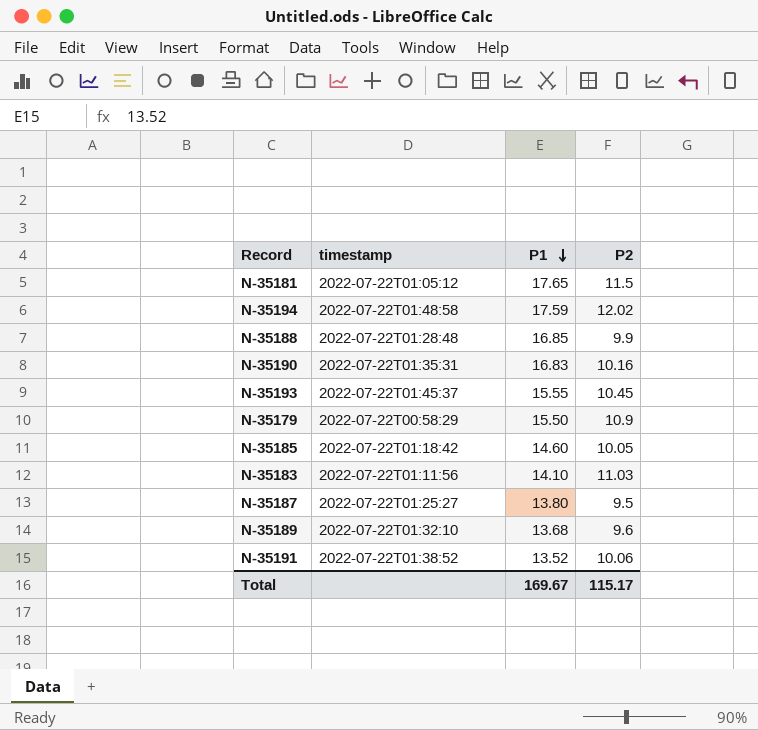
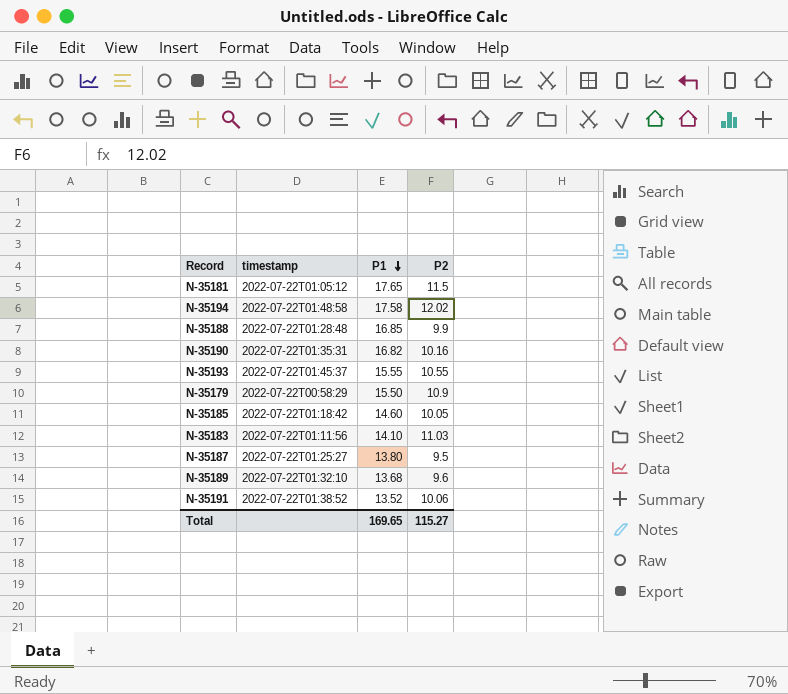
N-35194 | P1: 17.59 -> 17.58
N-35190 | P1: 16.83 -> 16.82
N-35193 | P2: 10.45 -> 10.55
Total | P1: 169.67 -> 169.65
Total | P2: 115.17 -> 115.27

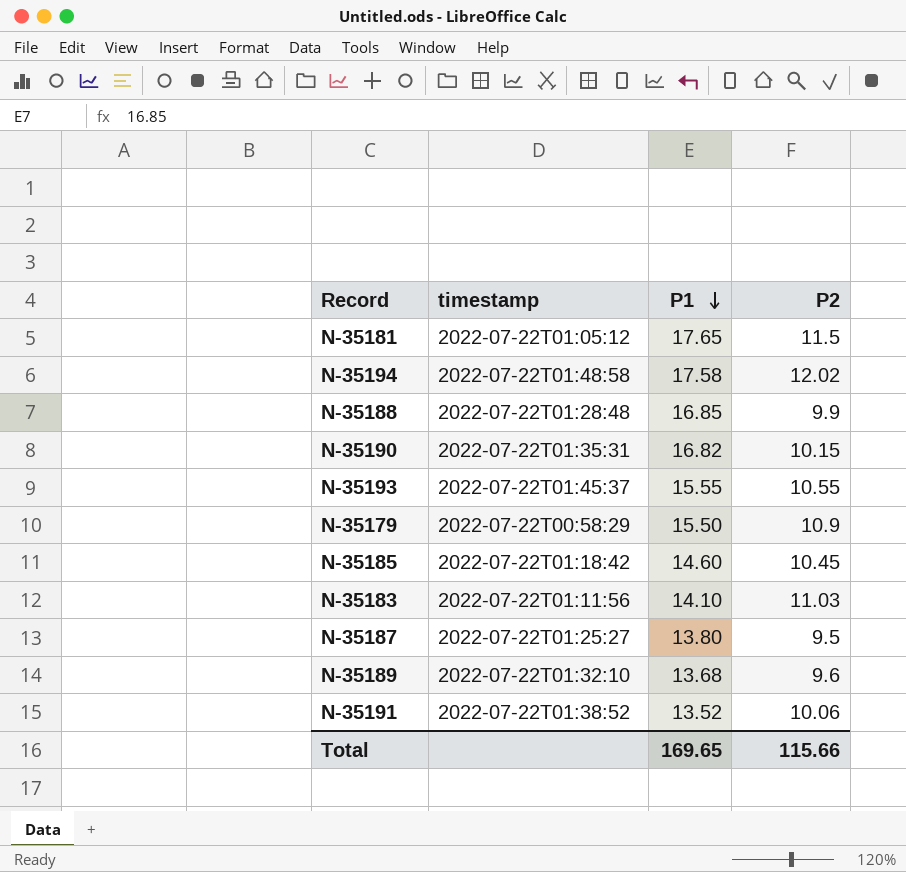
N-35190 | P2: 10.16 -> 10.15
N-35185 | P2: 10.05 -> 10.45
Total | P2: 115.27 -> 115.66

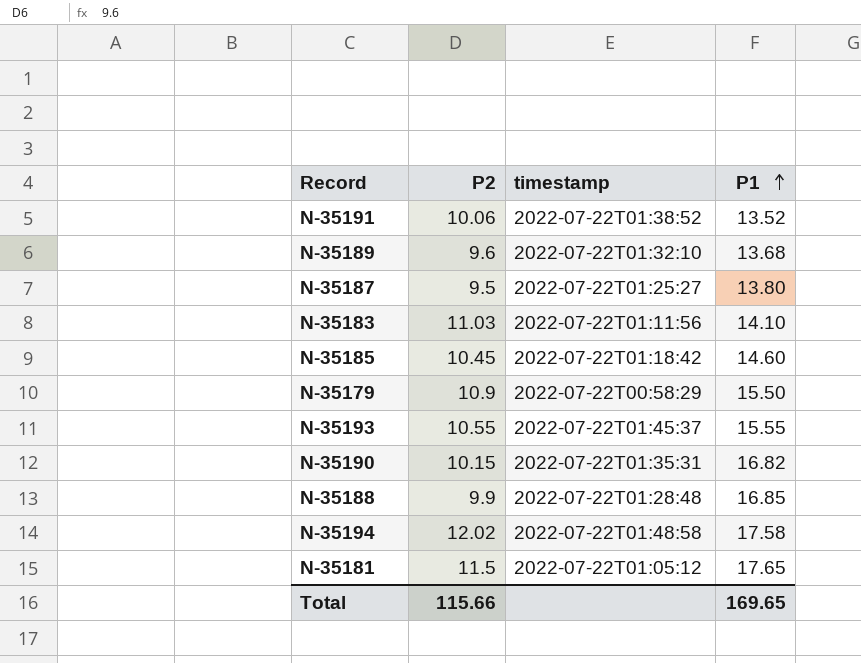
row order: P1 descending -> P1 ascending
column P2 | position: 4 -> 2

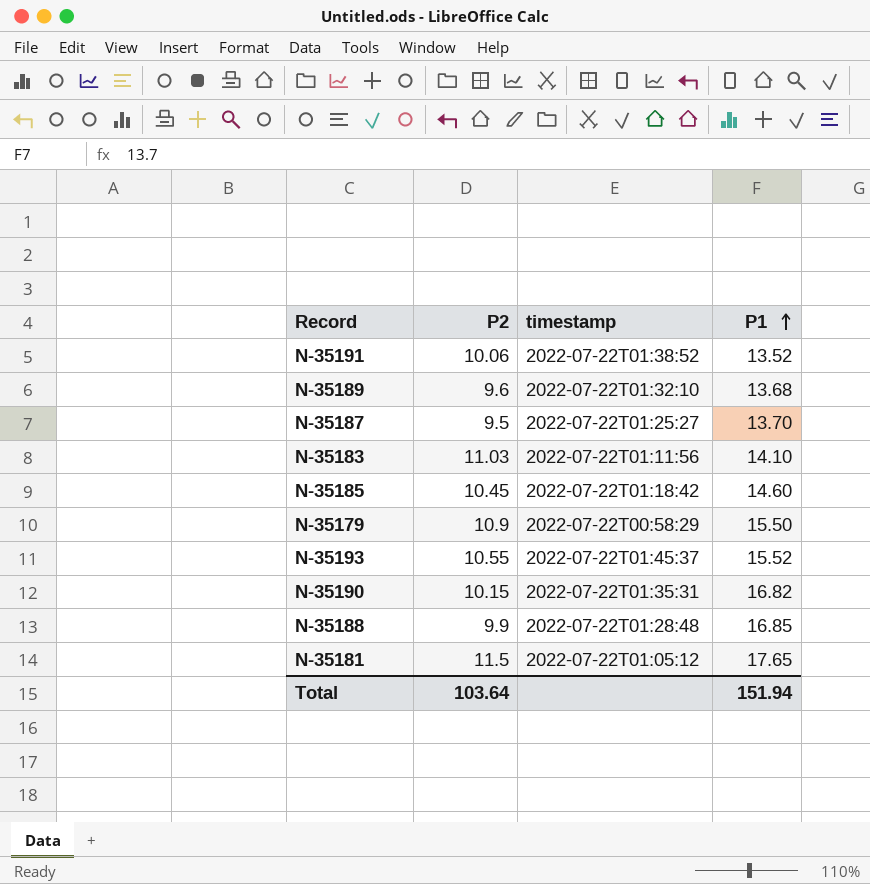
row N-35194: 12.02 | 2022-07-22T01:48:58 | 17.58 -> none
N-35187 | P1: 13.80 -> 13.70
N-35193 | P1: 15.55 -> 15.52
Total | P2: 115.66 -> 103.64
Total | P1: 169.65 -> 151.94

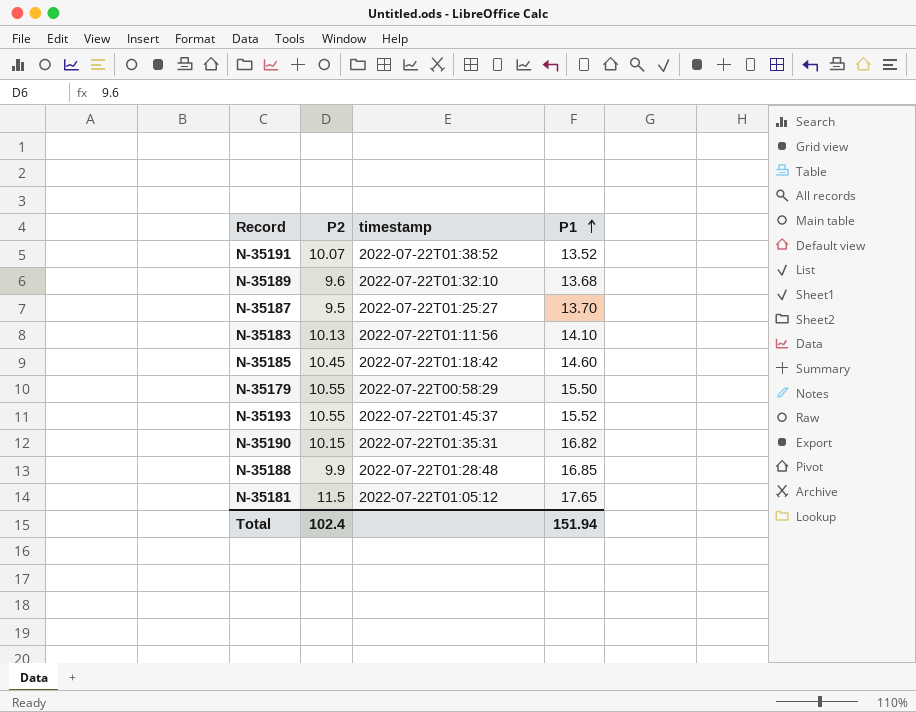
N-35191 | P2: 10.06 -> 10.07
N-35183 | P2: 11.03 -> 10.13
N-35179 | P2: 10.9 -> 10.55
Total | P2: 103.64 -> 102.4

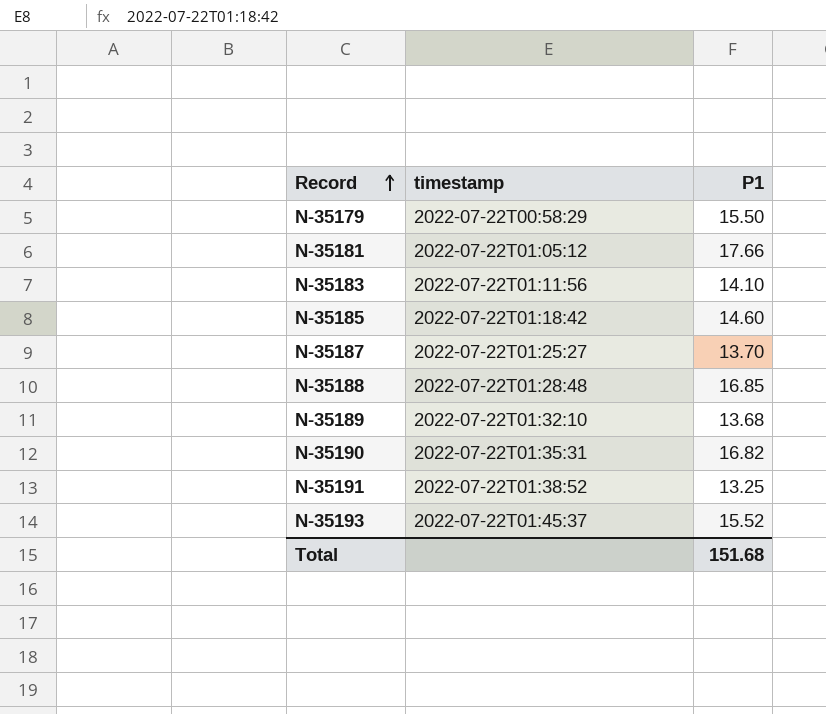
row order: P1 ascending -> Record ascending
column P2 | position: 2 -> none
N-35181 | P1: 17.65 -> 17.66
N-35191 | P1: 13.52 -> 13.25
Total | P1: 151.94 -> 151.68

